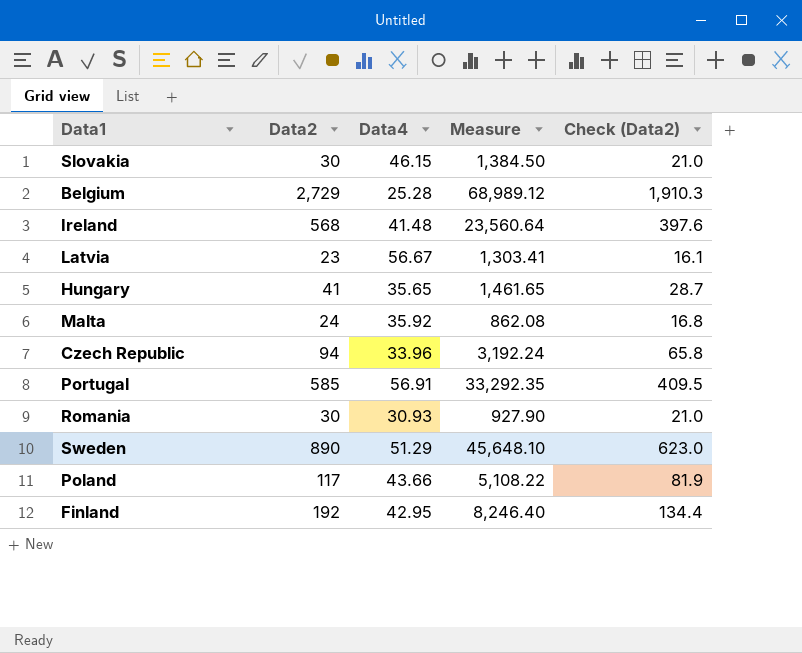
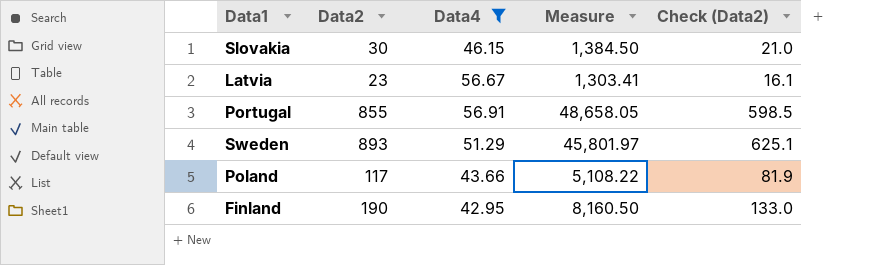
filter: none -> Data4 >= 42.95
Portugal | Data2: 585 -> 855
Portugal | Measure: 33,292.35 -> 48,658.05
Portugal | Check (Data2): 409.5 -> 598.5
Sweden | Data2: 890 -> 893
Sweden | Measure: 45,648.10 -> 45,801.97
Sweden | Check (Data2): 623.0 -> 625.1
Finland | Data2: 192 -> 190
Finland | Measure: 8,246.40 -> 8,160.50
Finland | Check (Data2): 134.4 -> 133.0

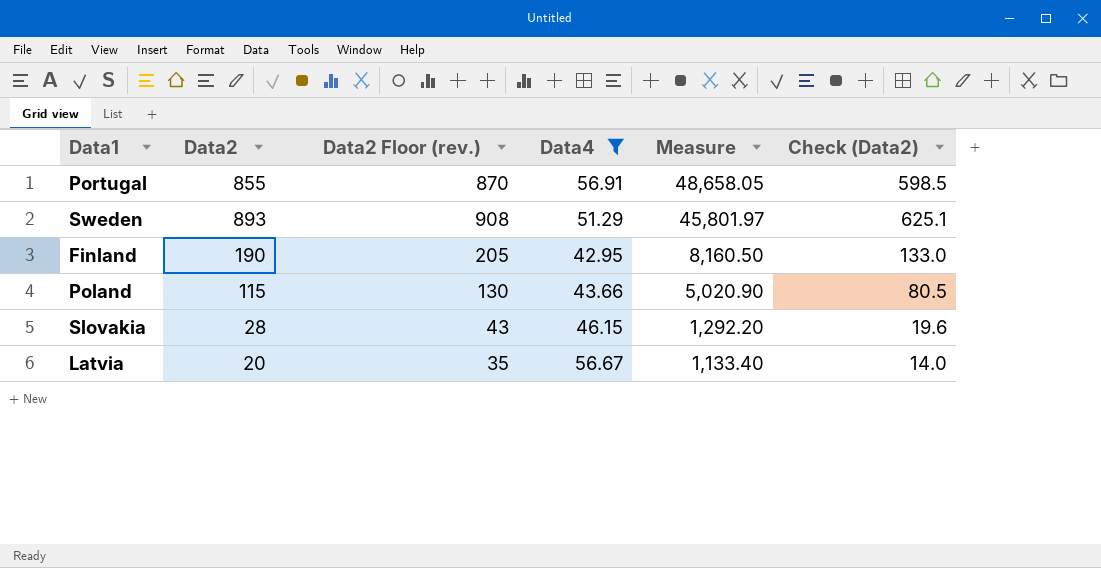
row order: none -> Measure descending
column Data2 Floor (rev.) | formula: none -> [Data2] + 15
Poland | Data2: 117 -> 115
Poland | Measure: 5,108.22 -> 5,020.90
Poland | Check (Data2): 81.9 -> 80.5
Slovakia | Data2: 30 -> 28
Slovakia | Measure: 1,384.50 -> 1,292.20
Slovakia | Check (Data2): 21.0 -> 19.6
Latvia | Data2: 23 -> 20
Latvia | Measure: 1,303.41 -> 1,133.40
Latvia | Check (Data2): 16.1 -> 14.0

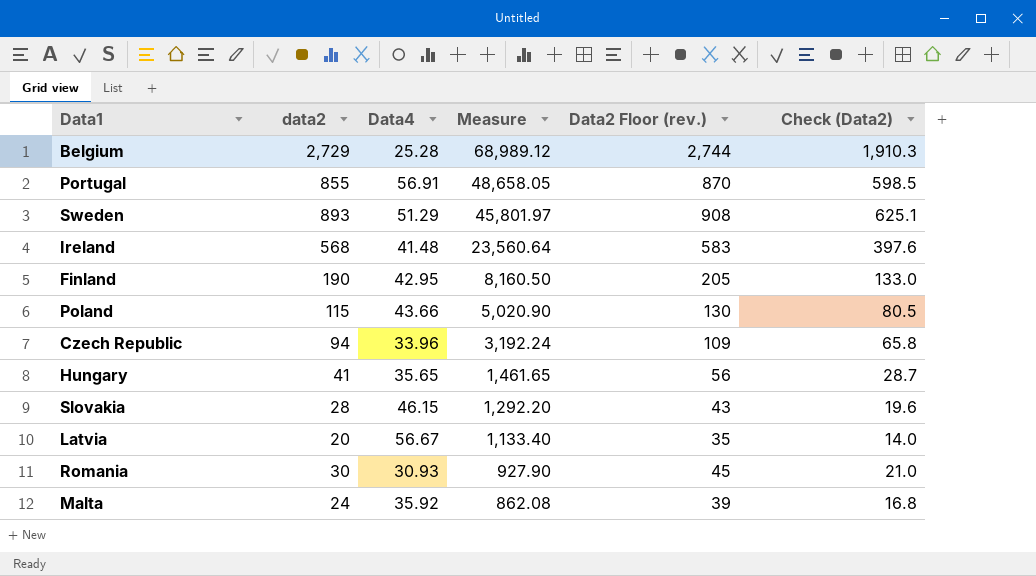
filter: Data4 >= 42.95 -> none
column name: Data2 -> data2
column Data2 Floor (rev.) | position: 3 -> 5

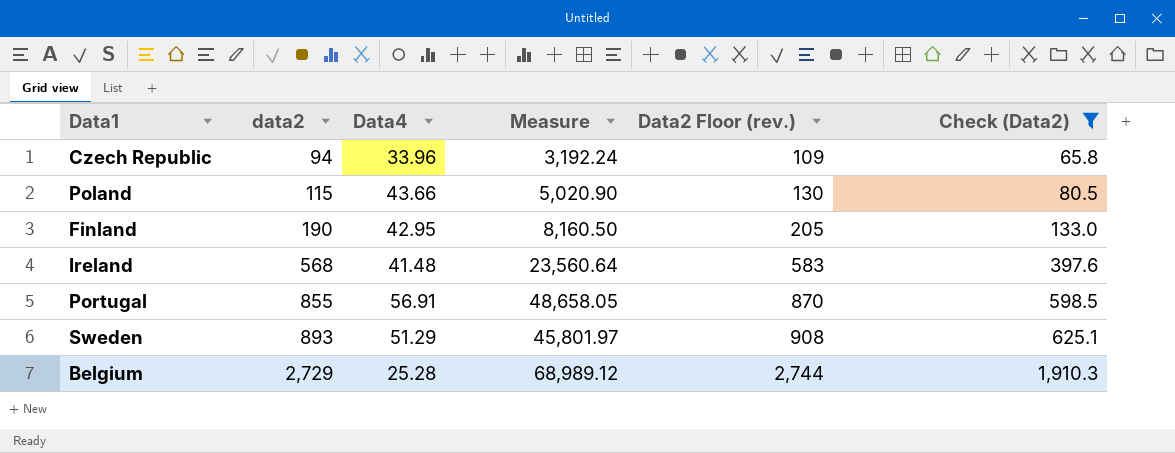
filter: none -> Check (Data2) >= 65.8
row order: Measure descending -> data2 ascending

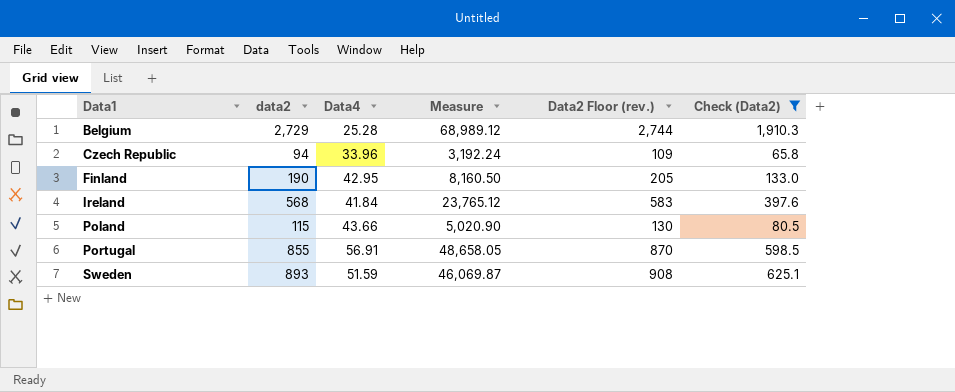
row order: data2 ascending -> Data1 ascending
Ireland | Data4: 41.48 -> 41.84
Ireland | Measure: 23,560.64 -> 23,765.12
Sweden | Data4: 51.29 -> 51.59
Sweden | Measure: 45,801.97 -> 46,069.87

